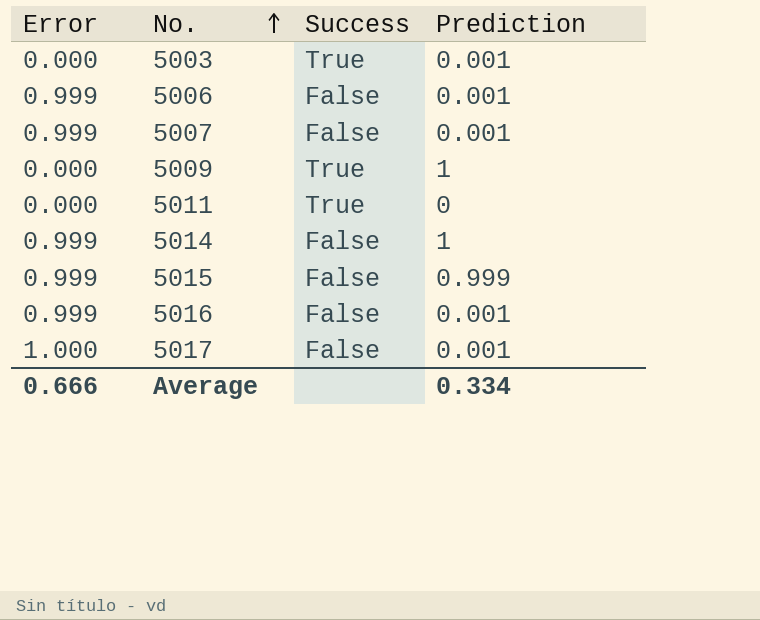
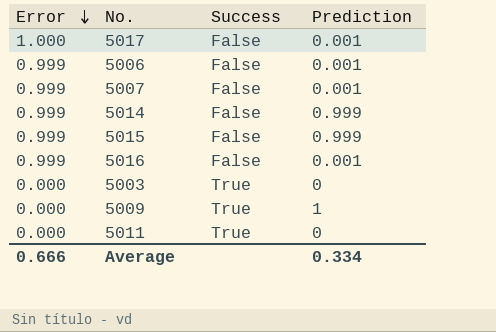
row order: No. ascending -> Error descending
5014 | Prediction: 1 -> 0.999
5003 | Prediction: 0.001 -> 0

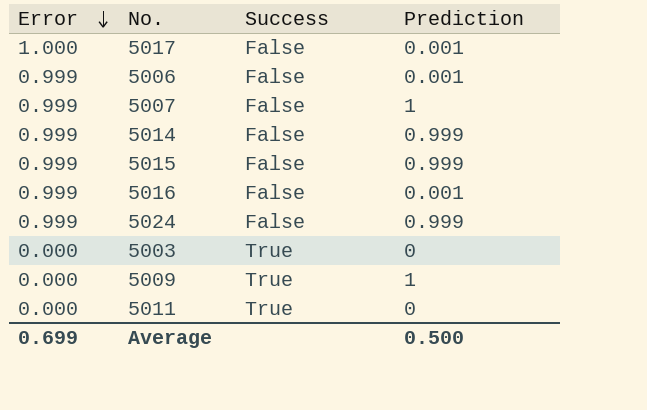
5007 | Prediction: 0.001 -> 1
row 5024: none -> 0.999 | False | 0.999
Average | Error: 0.666 -> 0.699
Average | Prediction: 0.334 -> 0.500

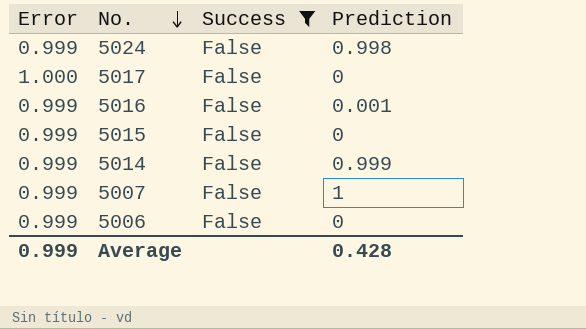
filter: none -> Success = False
row order: Error descending -> No. descending
5024 | Prediction: 0.999 -> 0.998
5017 | Prediction: 0.001 -> 0
5015 | Prediction: 0.999 -> 0
5006 | Prediction: 0.001 -> 0
Average | Error: 0.699 -> 0.999
Average | Prediction: 0.500 -> 0.428

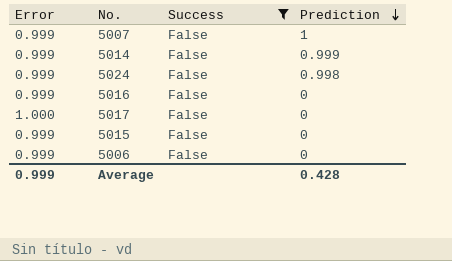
row order: No. descending -> Prediction descending
5016 | Prediction: 0.001 -> 0

